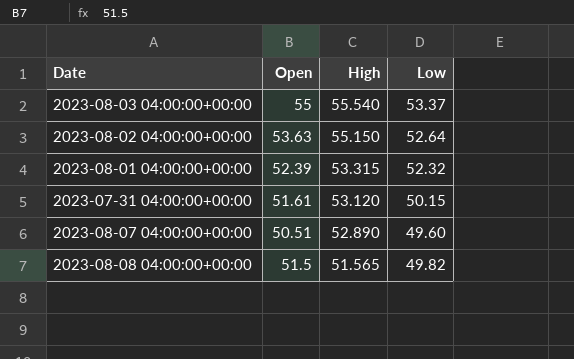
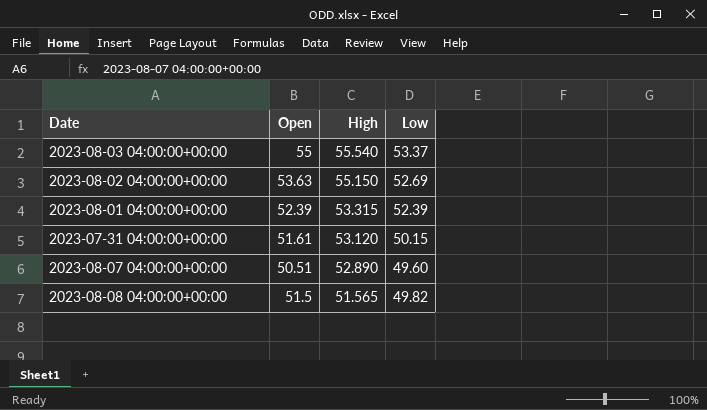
2023-08-02 04:00:00+00:00 | Low: 52.64 -> 52.69
2023-08-01 04:00:00+00:00 | Low: 52.32 -> 52.39

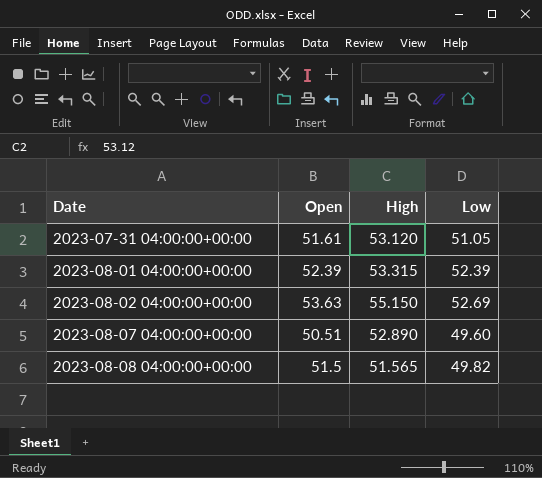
row order: High descending -> Date ascending
row 2023-08-03 04:00:00+00:00: 55 | 55.540 | 53.37 -> none
2023-07-31 04:00:00+00:00 | Low: 50.15 -> 51.05

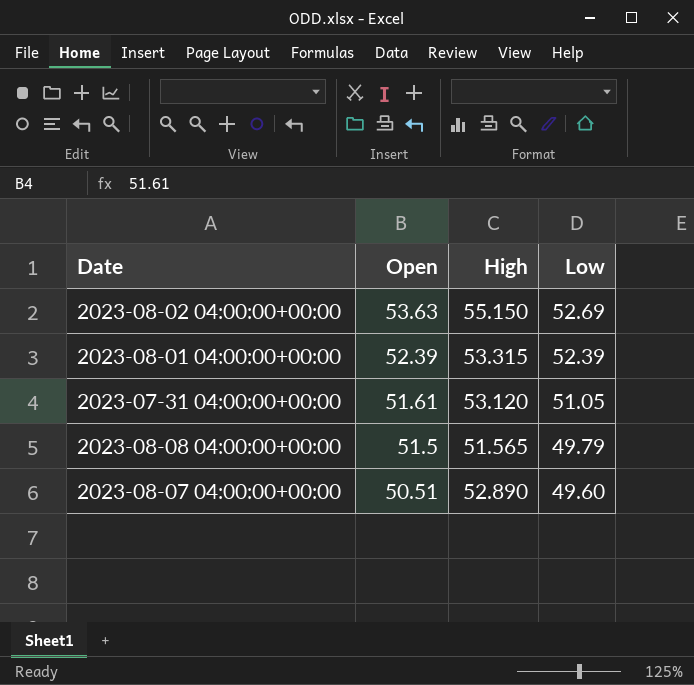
row order: Date ascending -> Open descending
2023-08-08 04:00:00+00:00 | Low: 49.82 -> 49.79

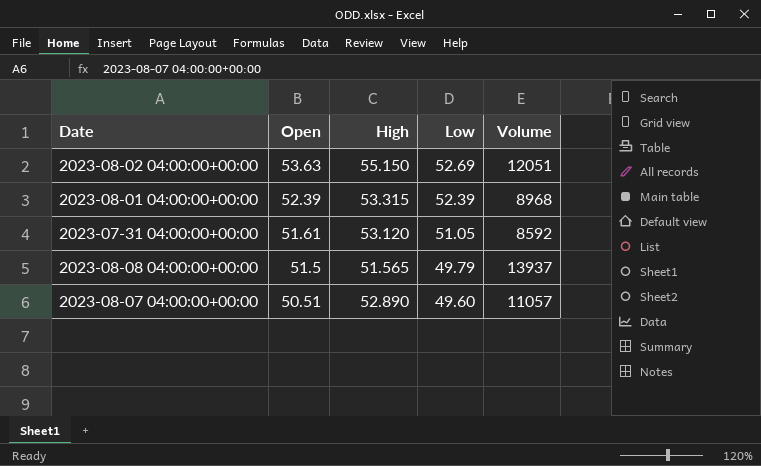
column Volume | position: none -> 5

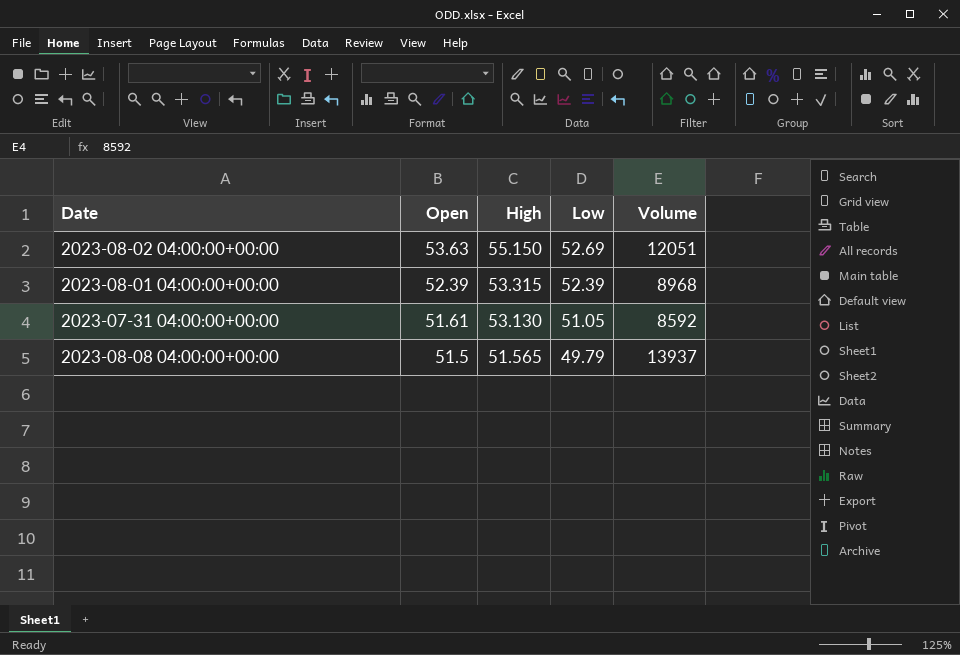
row 2023-08-07 04:00:00+00:00: 50.51 | 52.890 | 49.60 | 11057 -> none
2023-07-31 04:00:00+00:00 | High: 53.120 -> 53.130

